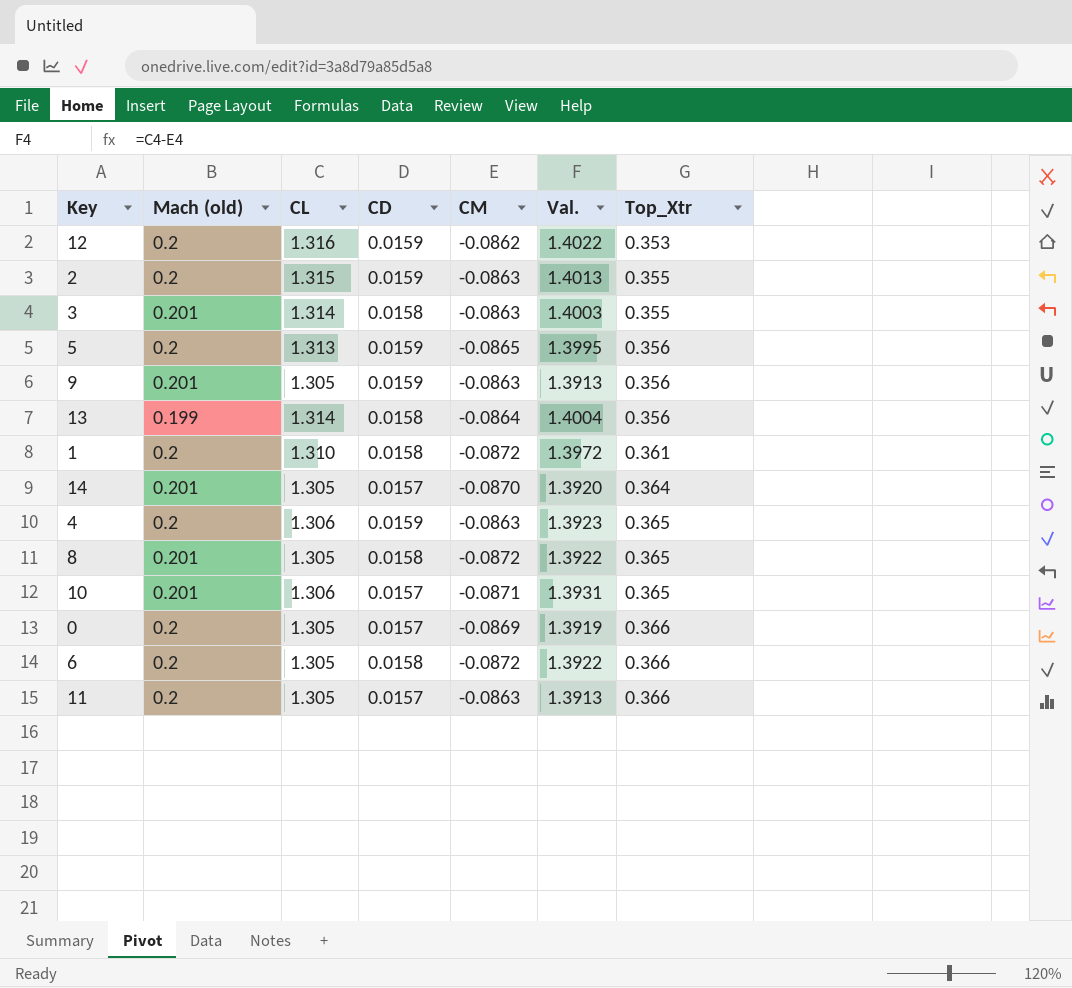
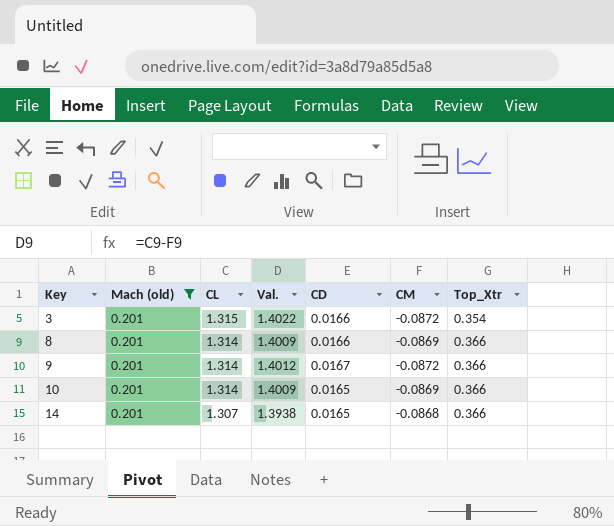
filter: none -> Mach (old) = 0.201
row order: Top_Xtr ascending -> Key ascending
column Val. | position: 6 -> 4
3 | CL: 1.314 -> 1.315
3 | Val.: 1.4003 -> 1.4022
3 | CD: 0.0158 -> 0.0166
3 | CM: -0.0863 -> -0.0872
3 | Top_Xtr: 0.355 -> 0.354
8 | CL: 1.305 -> 1.314
8 | Val.: 1.3922 -> 1.4009
8 | CD: 0.0158 -> 0.0166
8 | CM: -0.0872 -> -0.0869
8 | Top_Xtr: 0.365 -> 0.366
9 | CL: 1.305 -> 1.314
9 | Val.: 1.3913 -> 1.4012
9 | CD: 0.0159 -> 0.0167
9 | CM: -0.0863 -> -0.0872
9 | Top_Xtr: 0.356 -> 0.366
10 | CL: 1.306 -> 1.314
10 | Val.: 1.3931 -> 1.4009
10 | CD: 0.0157 -> 0.0165
10 | CM: -0.0871 -> -0.0869
10 | Top_Xtr: 0.365 -> 0.366
14 | CL: 1.305 -> 1.307
14 | Val.: 1.3920 -> 1.3938
14 | CD: 0.0157 -> 0.0165
14 | CM: -0.0870 -> -0.0868
14 | Top_Xtr: 0.364 -> 0.366

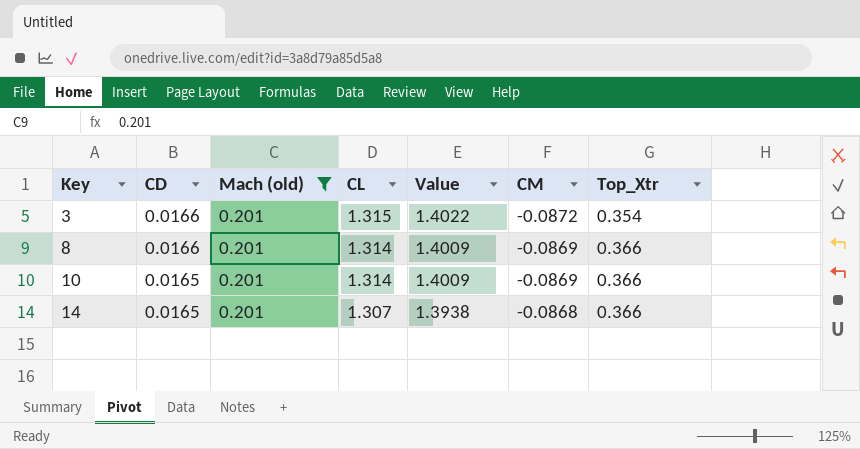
column CD | position: 5 -> 2
column name: Val. -> Value
row 9: 0.201 | 1.314 | 1.4012 | 0.0167 | -0.0872 | 0.366 -> none

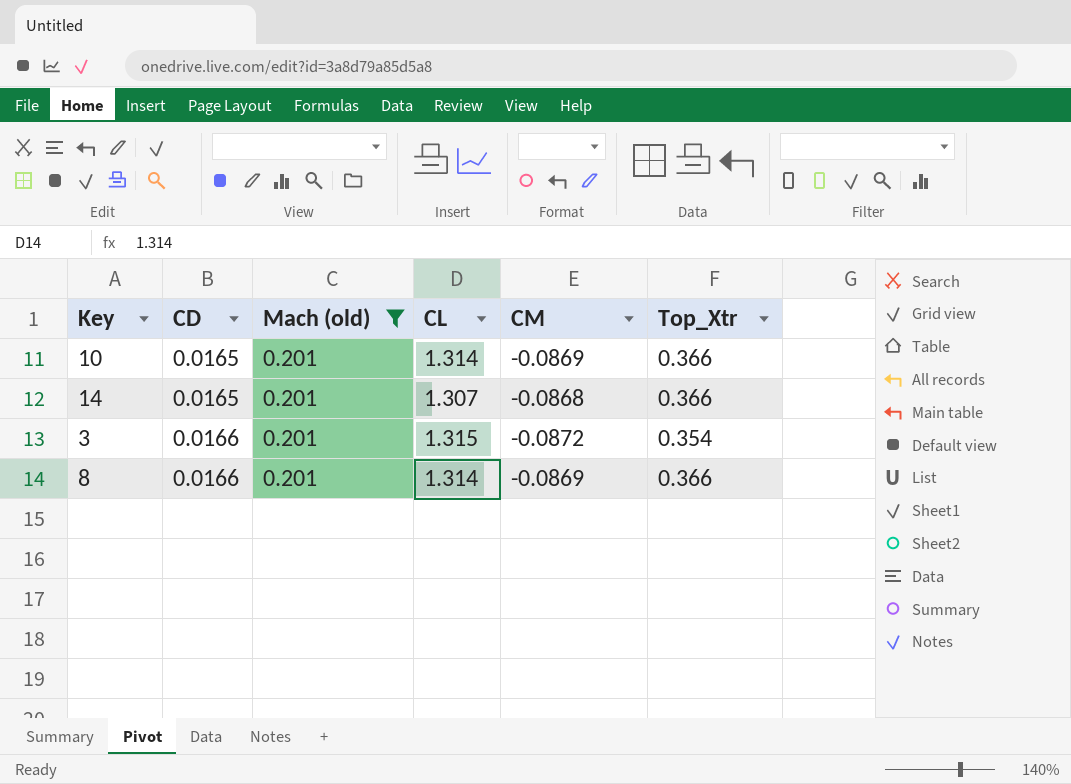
row order: Key ascending -> CD ascending
column Value | formula: [CL] - [CM] -> none

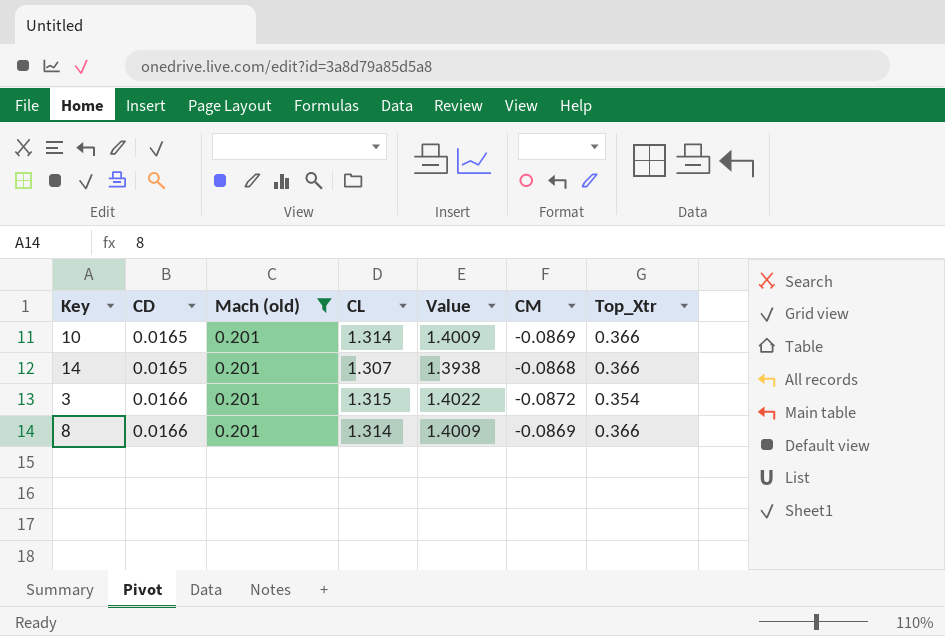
column Value | formula: none -> [CL] - [CM]

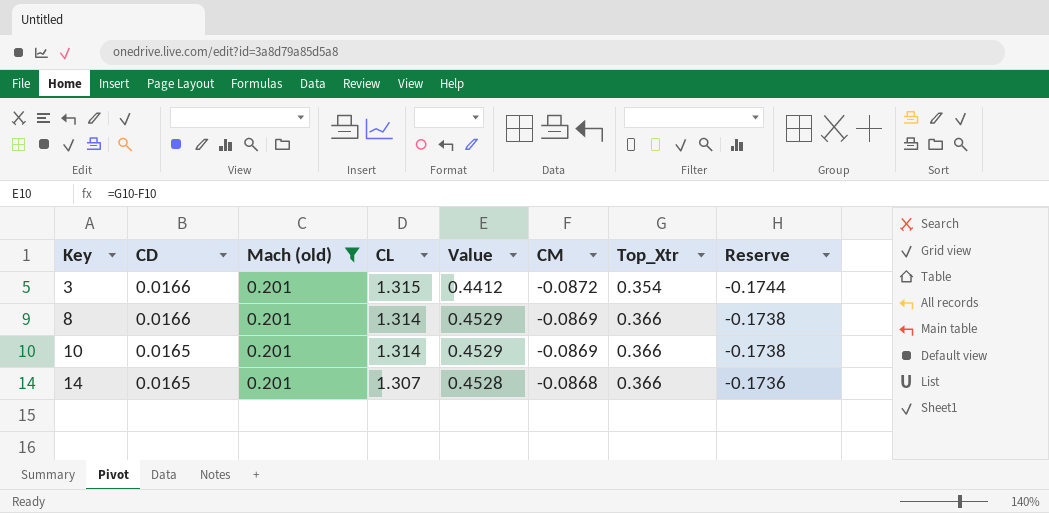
row order: CD ascending -> Key ascending
column Value | formula: [CL] - [CM] -> [Top_Xtr] - [CM]
column Reserve | formula: none -> [CM] * 2

